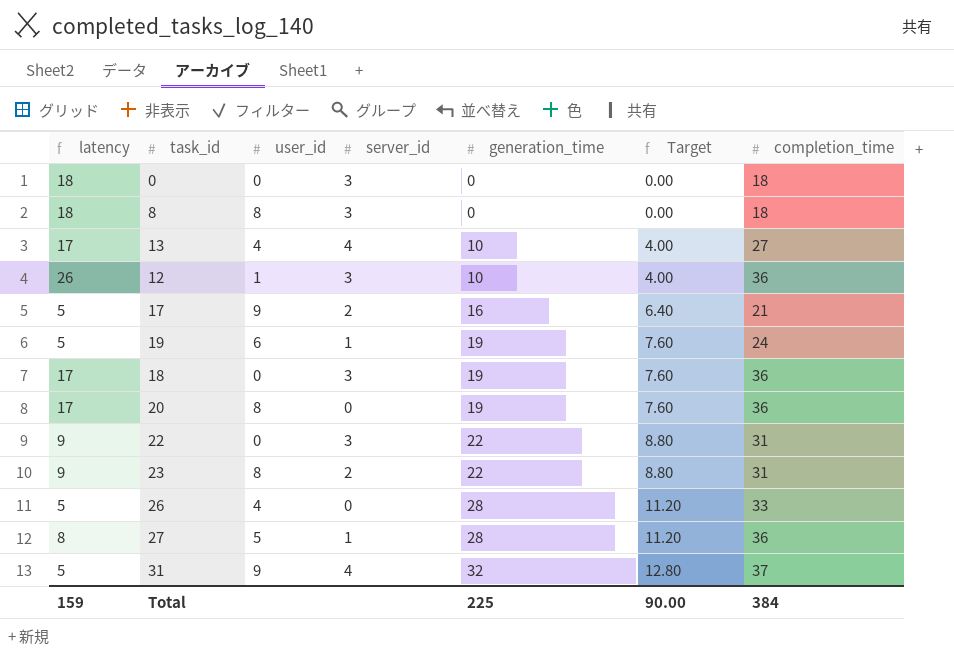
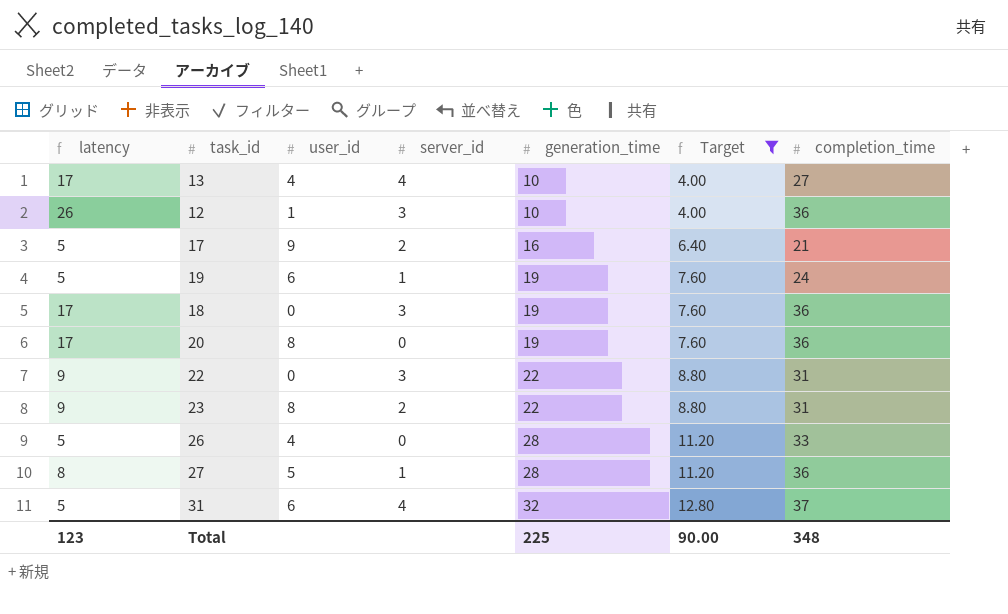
filter: none -> Target != 0.00
31 | user_id: 9 -> 6
Total | latency: 159 -> 123
Total | completion_time: 384 -> 348

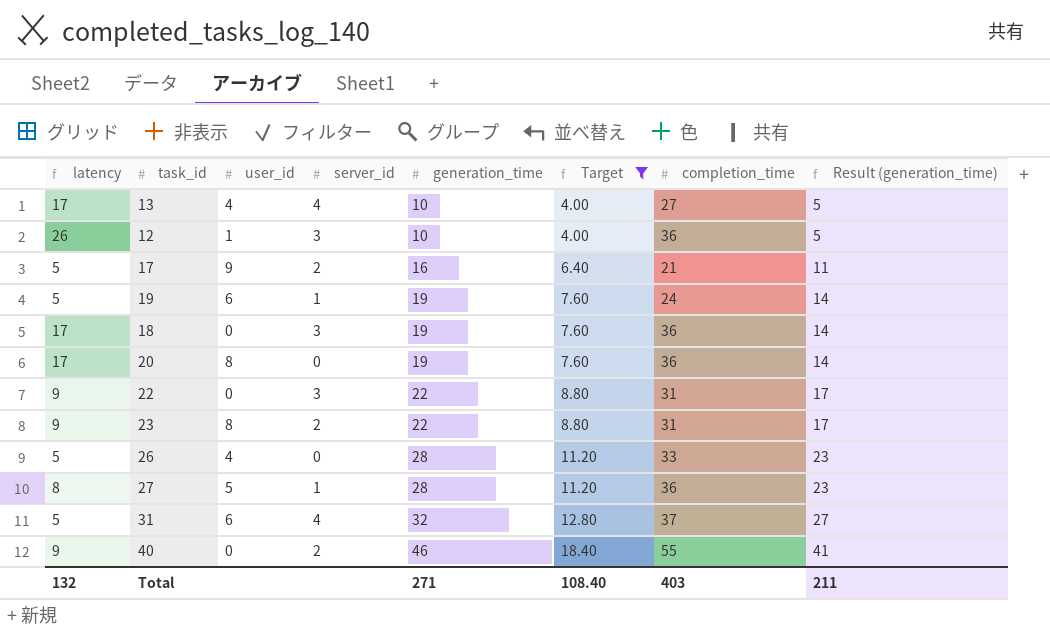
column Result (generation_time) | formula: none -> [generation_time] - 5
row 40: none -> 9 | 0 | 2 | 46 | 18.40 | 55 | 41
Total | latency: 123 -> 132
Total | generation_time: 225 -> 271
Total | Target: 90.00 -> 108.40
Total | completion_time: 348 -> 403

